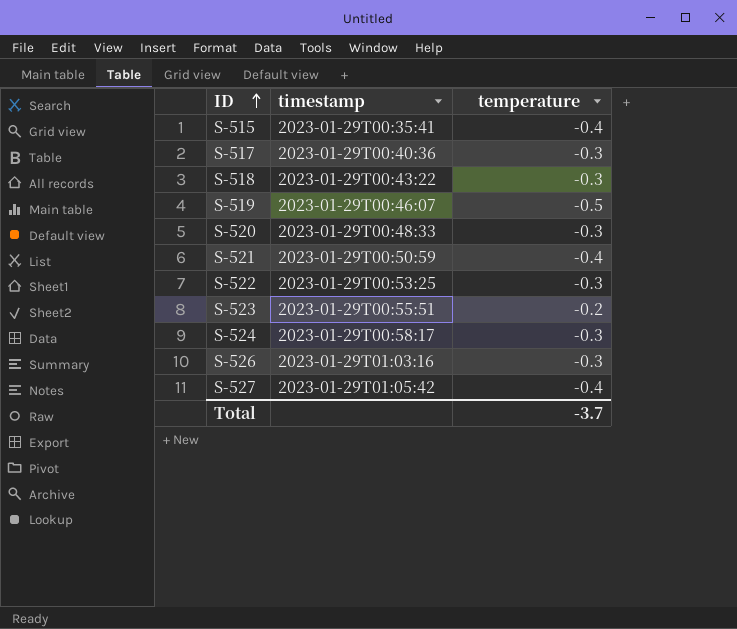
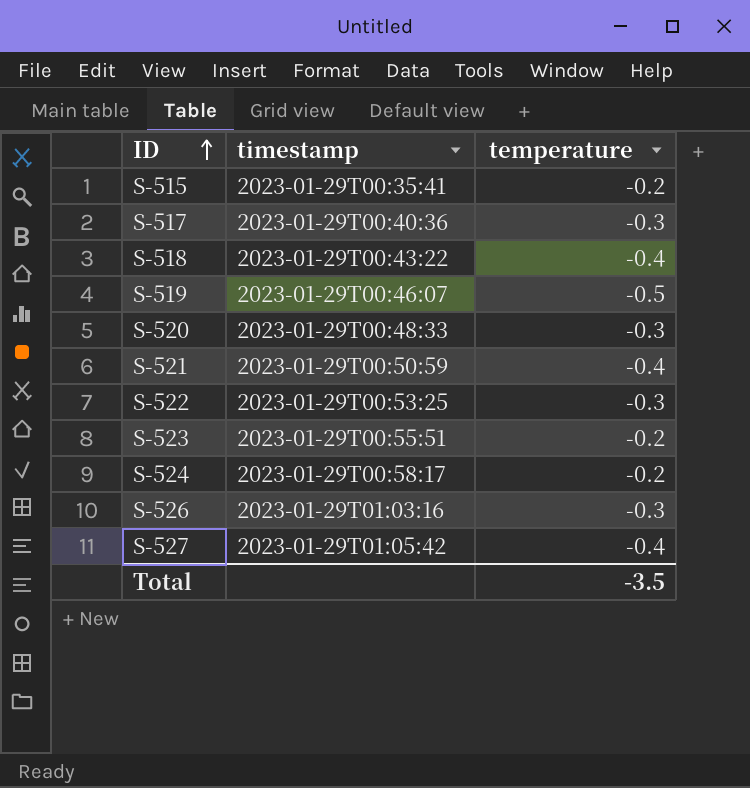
S-515 | temperature: -0.4 -> -0.2
S-518 | temperature: -0.3 -> -0.4
S-524 | temperature: -0.3 -> -0.2
Total | temperature: -3.7 -> -3.5

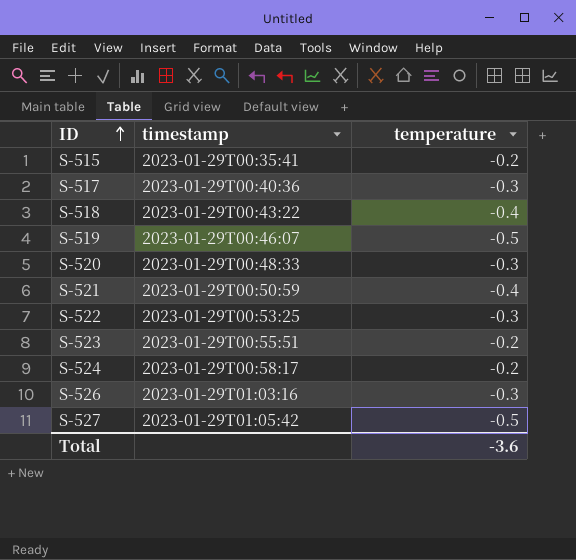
S-527 | temperature: -0.4 -> -0.5
Total | temperature: -3.5 -> -3.6

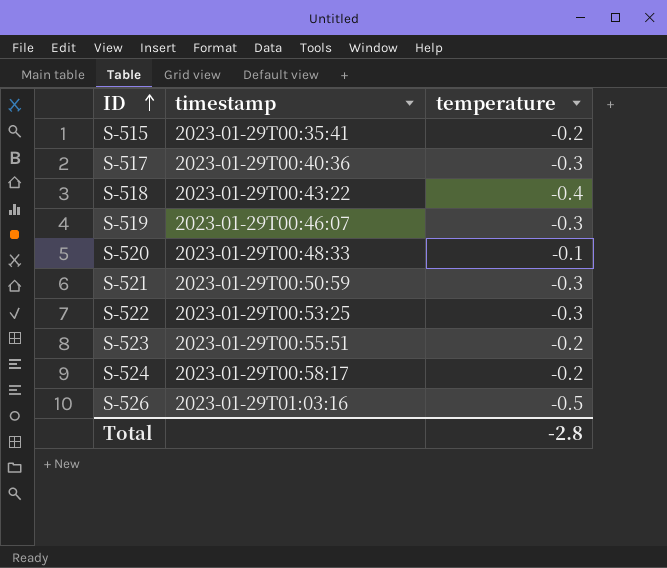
row S-527: 2023-01-29T01:05:42 | -0.5 -> none
S-519 | temperature: -0.5 -> -0.3
S-520 | temperature: -0.3 -> -0.1
S-521 | temperature: -0.4 -> -0.3
S-526 | temperature: -0.3 -> -0.5
Total | temperature: -3.6 -> -2.8

